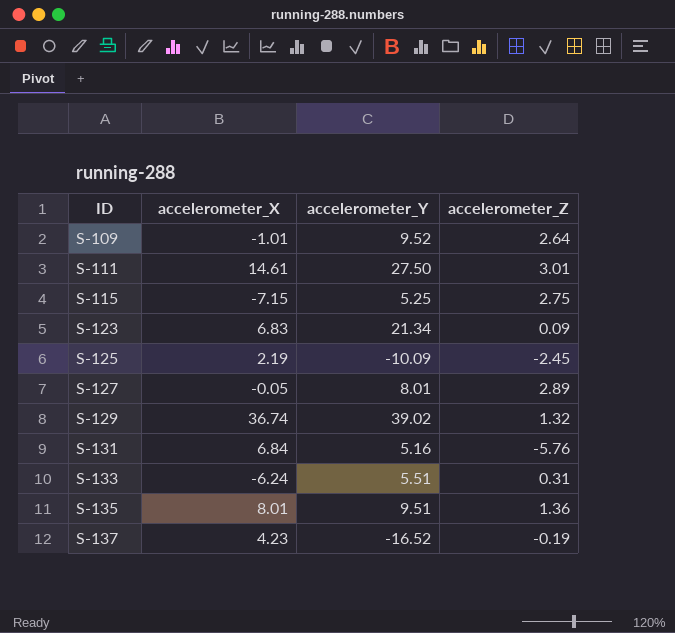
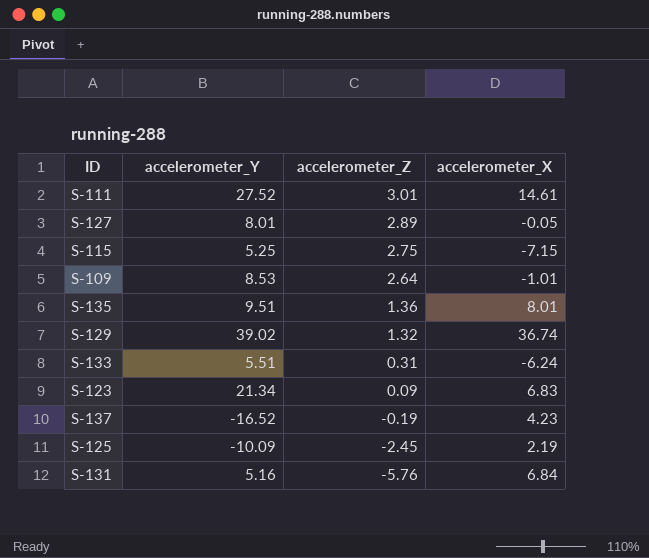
row order: ID ascending -> accelerometer_Z descending
column accelerometer_X | position: 2 -> 4
S-111 | accelerometer_Y: 27.50 -> 27.52
S-109 | accelerometer_Y: 9.52 -> 8.53

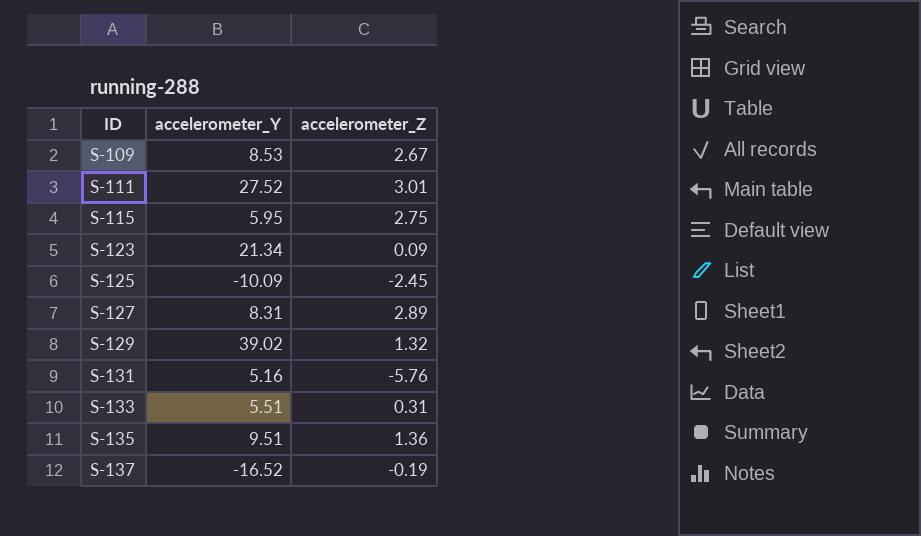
row order: accelerometer_Z descending -> ID ascending
column accelerometer_X | position: 4 -> none
S-109 | accelerometer_Z: 2.64 -> 2.67
S-115 | accelerometer_Y: 5.25 -> 5.95
S-127 | accelerometer_Y: 8.01 -> 8.31

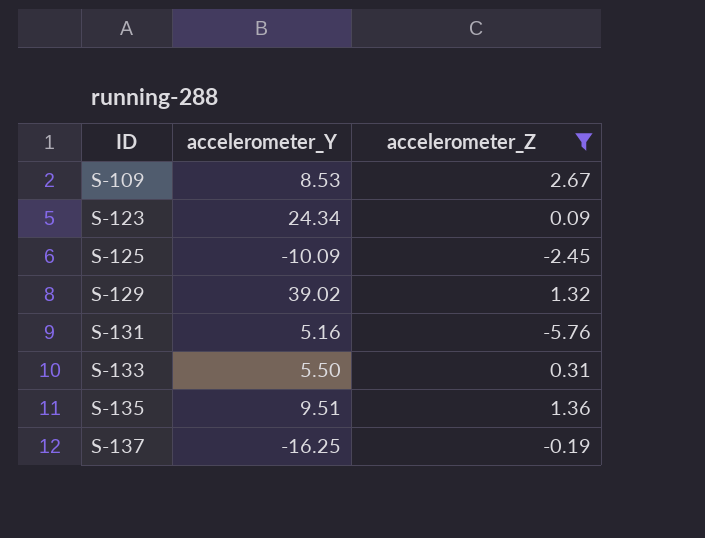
filter: none -> accelerometer_Z <= 2.67
S-123 | accelerometer_Y: 21.34 -> 24.34
S-133 | accelerometer_Y: 5.51 -> 5.50
S-137 | accelerometer_Y: -16.52 -> -16.25

